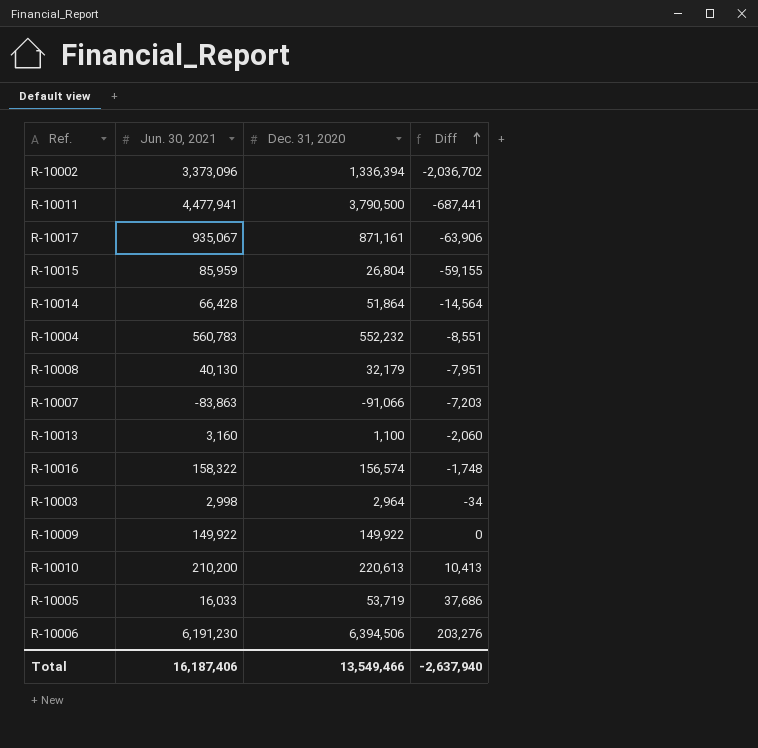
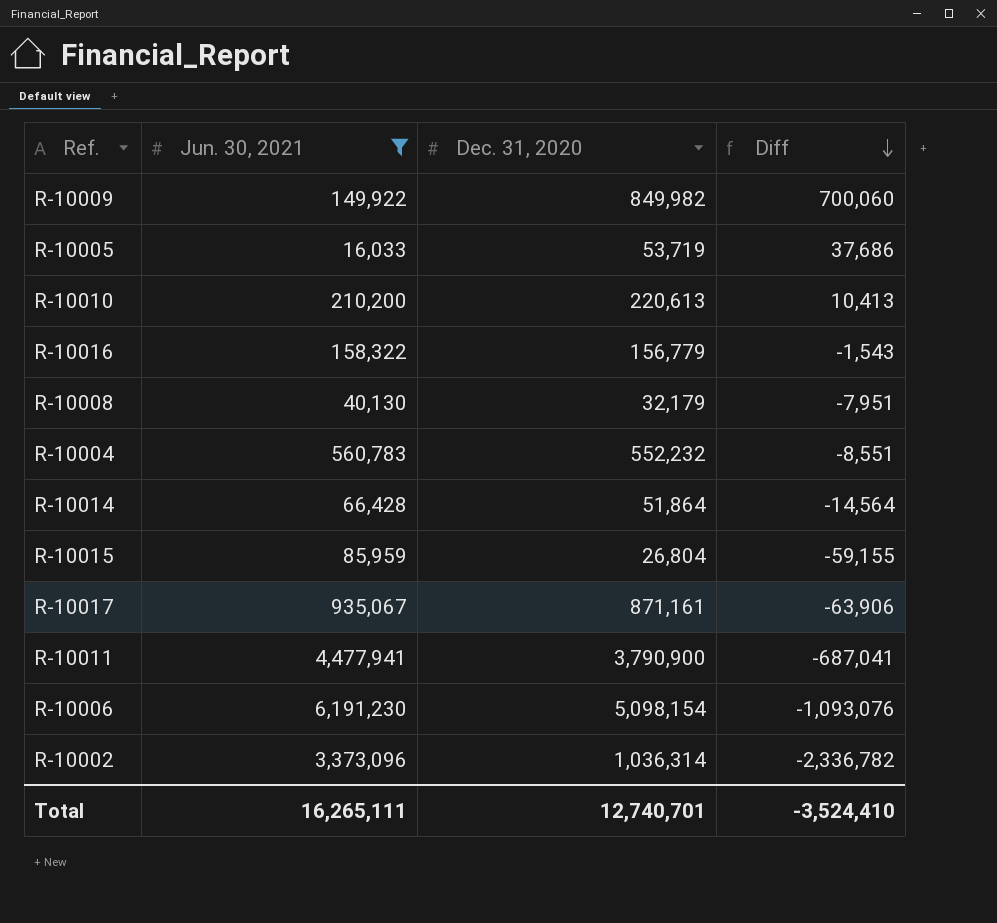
filter: none -> Jun. 30, 2021 >= 16,033
row order: Diff ascending -> Diff descending
R-10009 | Dec. 31, 2020: 149,922 -> 849,982
R-10009 | Diff: 0 -> 700,060
R-10016 | Dec. 31, 2020: 156,574 -> 156,779
R-10016 | Diff: -1,748 -> -1,543
R-10011 | Dec. 31, 2020: 3,790,500 -> 3,790,900
R-10011 | Diff: -687,441 -> -687,041
R-10006 | Dec. 31, 2020: 6,394,506 -> 5,098,154
R-10006 | Diff: 203,276 -> -1,093,076
R-10002 | Dec. 31, 2020: 1,336,394 -> 1,036,314
R-10002 | Diff: -2,036,702 -> -2,336,782
Total | Jun. 30, 2021: 16,187,406 -> 16,265,111
Total | Dec. 31, 2020: 13,549,466 -> 12,740,701
Total | Diff: -2,637,940 -> -3,524,410

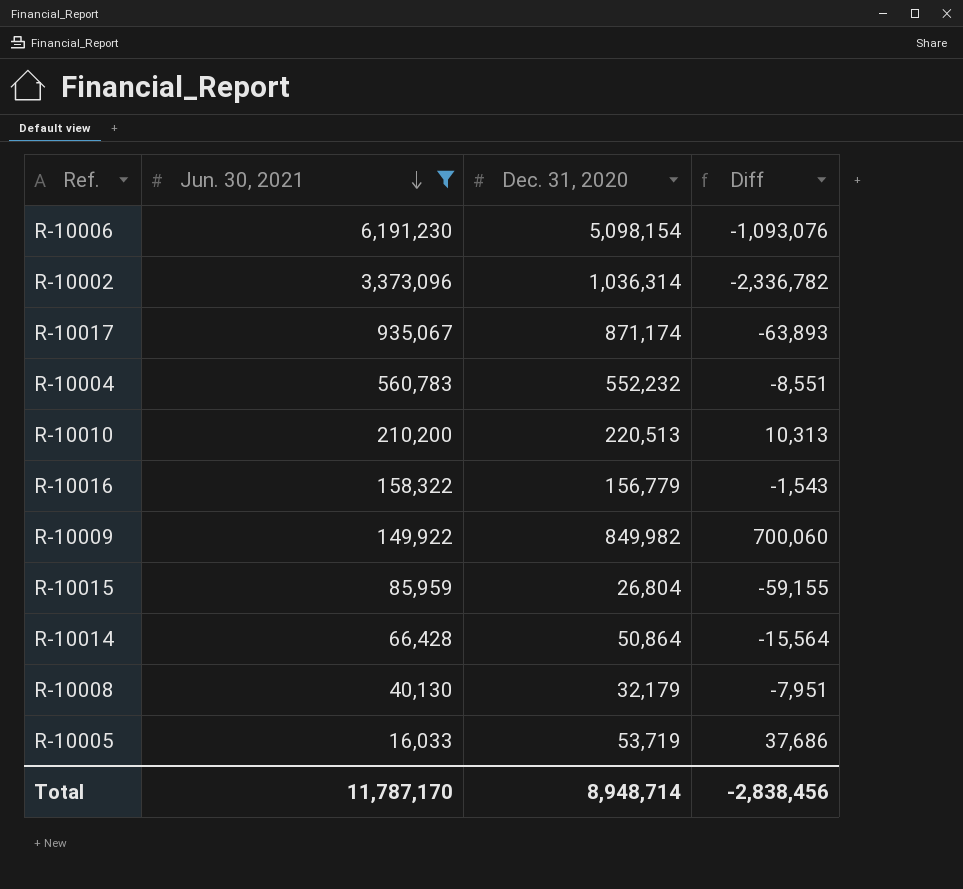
row order: Diff descending -> Jun. 30, 2021 descending
row R-10011: 4,477,941 | 3,790,900 | -687,041 -> none
R-10017 | Dec. 31, 2020: 871,161 -> 871,174
R-10017 | Diff: -63,906 -> -63,893
R-10010 | Dec. 31, 2020: 220,613 -> 220,513
R-10010 | Diff: 10,413 -> 10,313
R-10014 | Dec. 31, 2020: 51,864 -> 50,864
R-10014 | Diff: -14,564 -> -15,564
Total | Jun. 30, 2021: 16,265,111 -> 11,787,170
Total | Dec. 31, 2020: 12,740,701 -> 8,948,714
Total | Diff: -3,524,410 -> -2,838,456

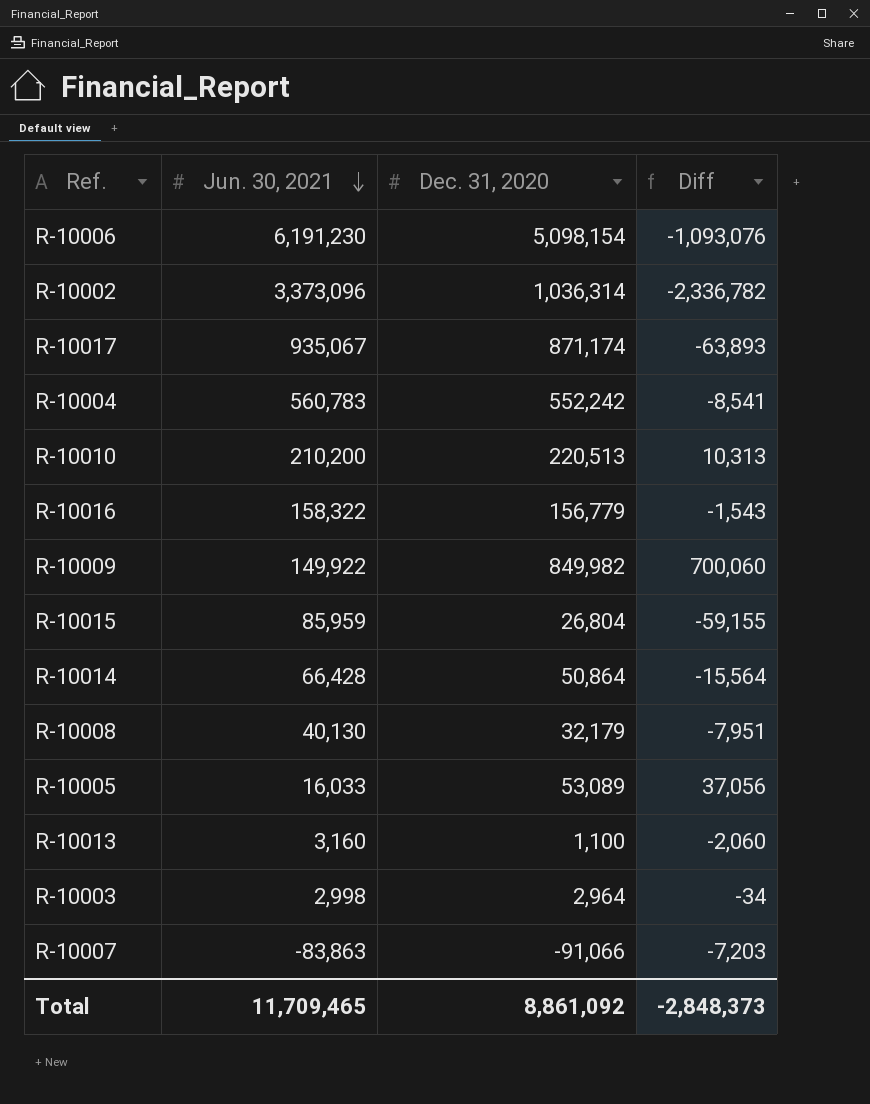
filter: Jun. 30, 2021 >= 16,033 -> none
R-10004 | Dec. 31, 2020: 552,232 -> 552,242
R-10004 | Diff: -8,551 -> -8,541
R-10005 | Dec. 31, 2020: 53,719 -> 53,089
R-10005 | Diff: 37,686 -> 37,056
Total | Jun. 30, 2021: 11,787,170 -> 11,709,465
Total | Dec. 31, 2020: 8,948,714 -> 8,861,092
Total | Diff: -2,838,456 -> -2,848,373

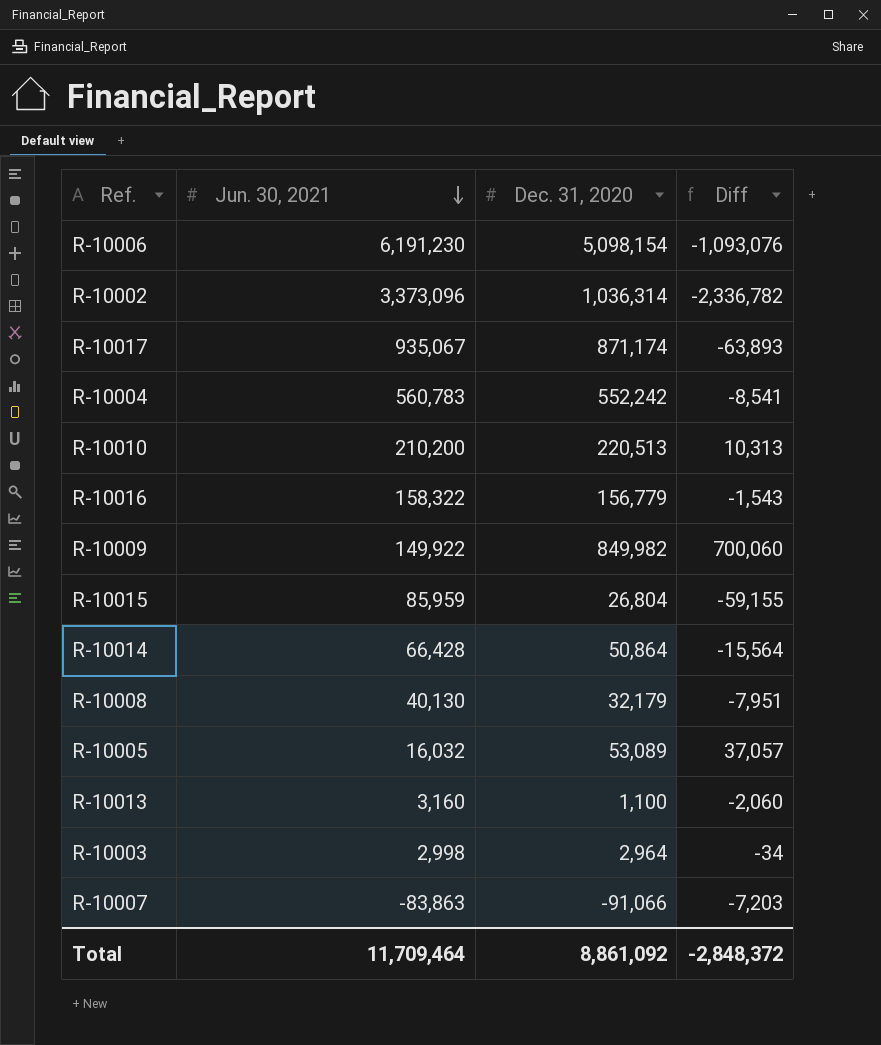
R-10005 | Jun. 30, 2021: 16,033 -> 16,032
R-10005 | Diff: 37,056 -> 37,057
Total | Jun. 30, 2021: 11,709,465 -> 11,709,464
Total | Diff: -2,848,373 -> -2,848,372

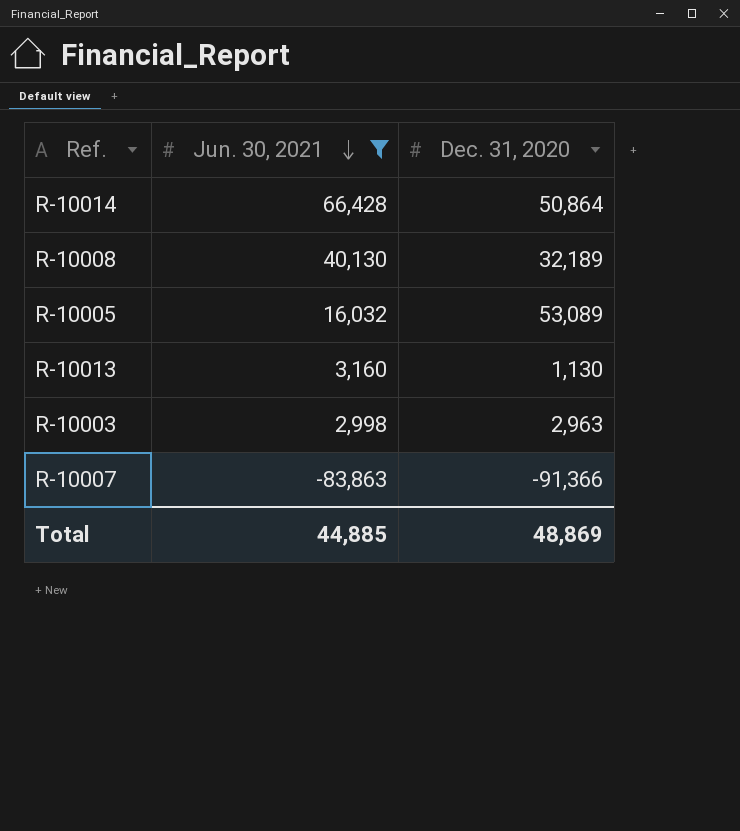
filter: none -> Jun. 30, 2021 <= 66,428
column Diff | formula: [Dec. 31, 2020] - [Jun. 30, 2021] -> none
R-10008 | Dec. 31, 2020: 32,179 -> 32,189
R-10013 | Dec. 31, 2020: 1,100 -> 1,130
R-10003 | Dec. 31, 2020: 2,964 -> 2,963
R-10007 | Dec. 31, 2020: -91,066 -> -91,366
Total | Jun. 30, 2021: 11,709,464 -> 44,885
Total | Dec. 31, 2020: 8,861,092 -> 48,869

